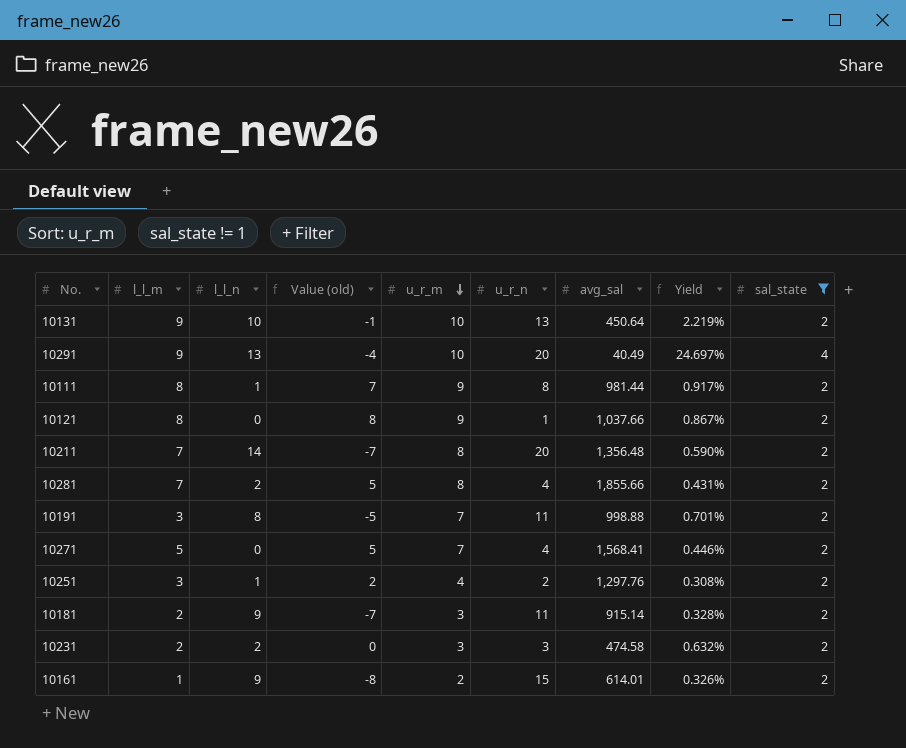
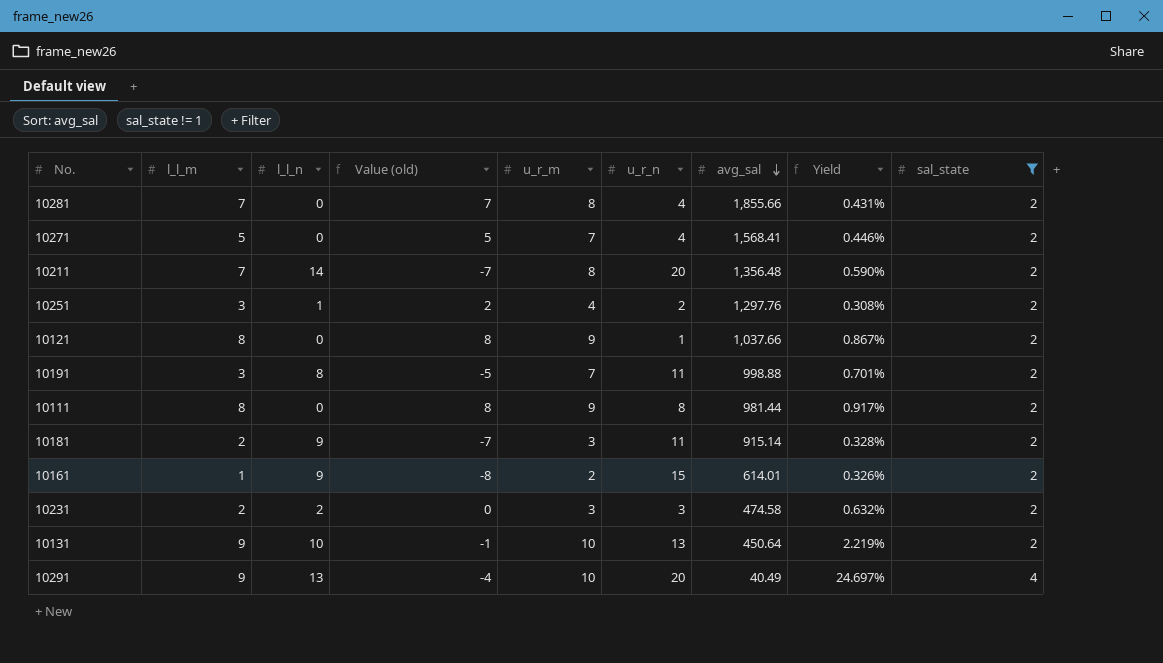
row order: u_r_m descending -> avg_sal descending
10281 | l_l_n: 2 -> 0
10281 | Value (old): 5 -> 7
10111 | l_l_n: 1 -> 0
10111 | Value (old): 7 -> 8

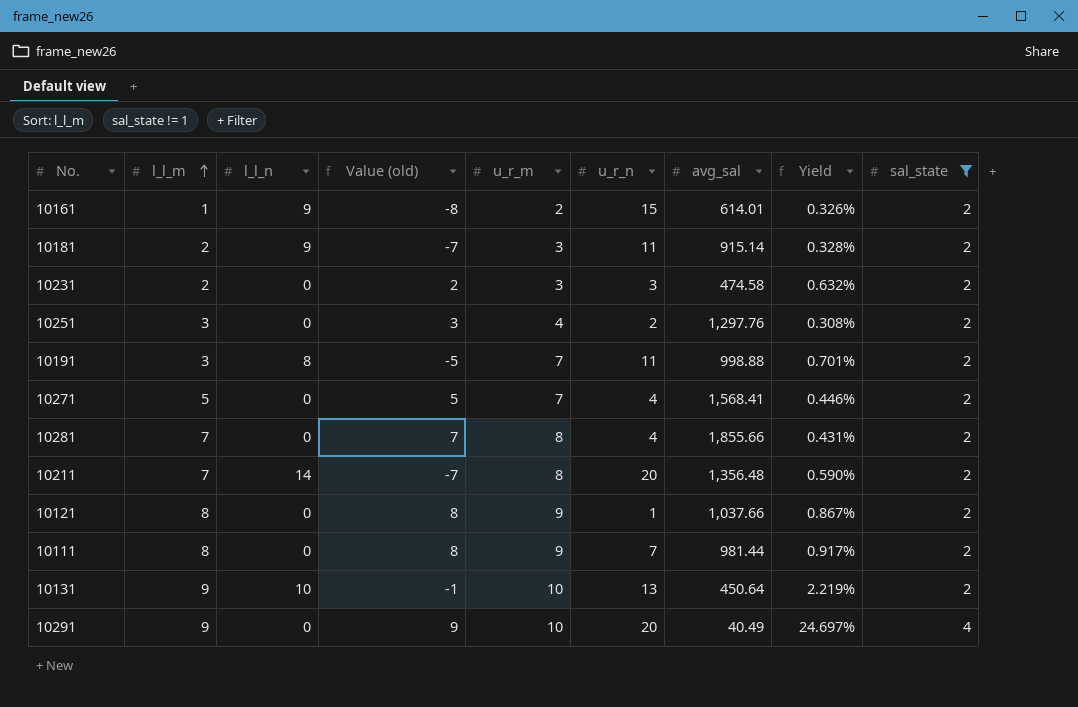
row order: avg_sal descending -> l_l_m ascending
10231 | l_l_n: 2 -> 0
10231 | Value (old): 0 -> 2
10251 | l_l_n: 1 -> 0
10251 | Value (old): 2 -> 3
10111 | u_r_n: 8 -> 7
10291 | l_l_n: 13 -> 0
10291 | Value (old): -4 -> 9

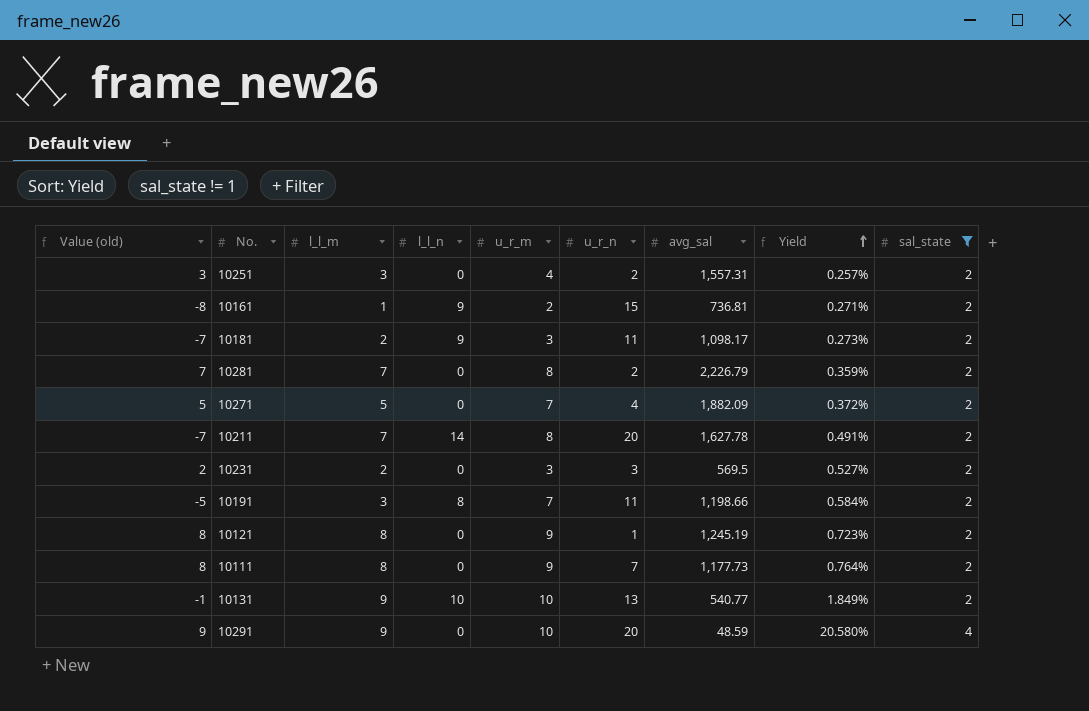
row order: l_l_m ascending -> Yield ascending
column Value (old) | position: 4 -> 1
10251 | avg_sal: 1,297.76 -> 1,557.31
10251 | Yield: 0.308% -> 0.257%
10161 | avg_sal: 614.01 -> 736.81
10161 | Yield: 0.326% -> 0.271%
10181 | avg_sal: 915.14 -> 1,098.17
10181 | Yield: 0.328% -> 0.273%
10281 | u_r_n: 4 -> 2
10281 | avg_sal: 1,855.66 -> 2,226.79
10281 | Yield: 0.431% -> 0.359%
10271 | avg_sal: 1,568.41 -> 1,882.09
10271 | Yield: 0.446% -> 0.372%
10211 | avg_sal: 1,356.48 -> 1,627.78
10211 | Yield: 0.590% -> 0.491%
10231 | avg_sal: 474.58 -> 569.5
10231 | Yield: 0.632% -> 0.527%
10191 | avg_sal: 998.88 -> 1,198.66
10191 | Yield: 0.701% -> 0.584%
10121 | avg_sal: 1,037.66 -> 1,245.19
10121 | Yield: 0.867% -> 0.723%
10111 | avg_sal: 981.44 -> 1,177.73
10111 | Yield: 0.917% -> 0.764%
10131 | avg_sal: 450.64 -> 540.77
10131 | Yield: 2.219% -> 1.849%
10291 | avg_sal: 40.49 -> 48.59
10291 | Yield: 24.697% -> 20.580%

